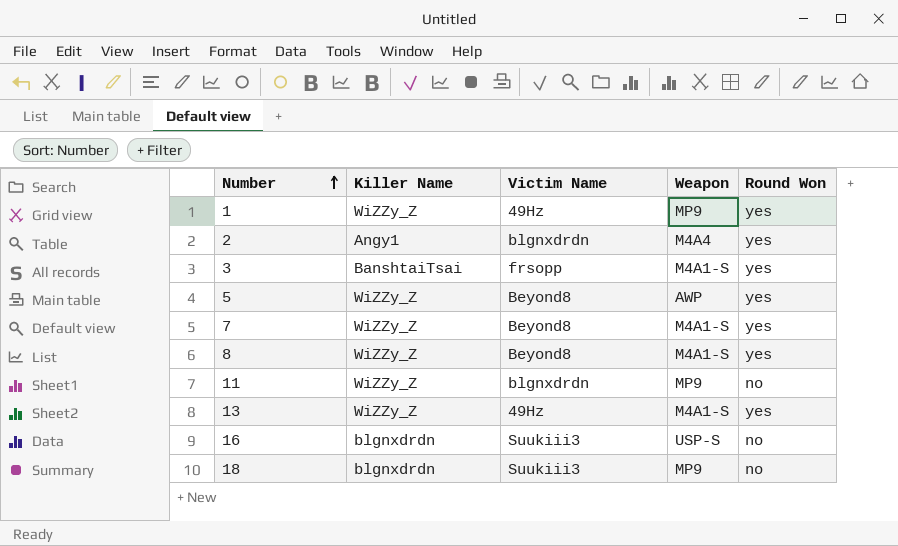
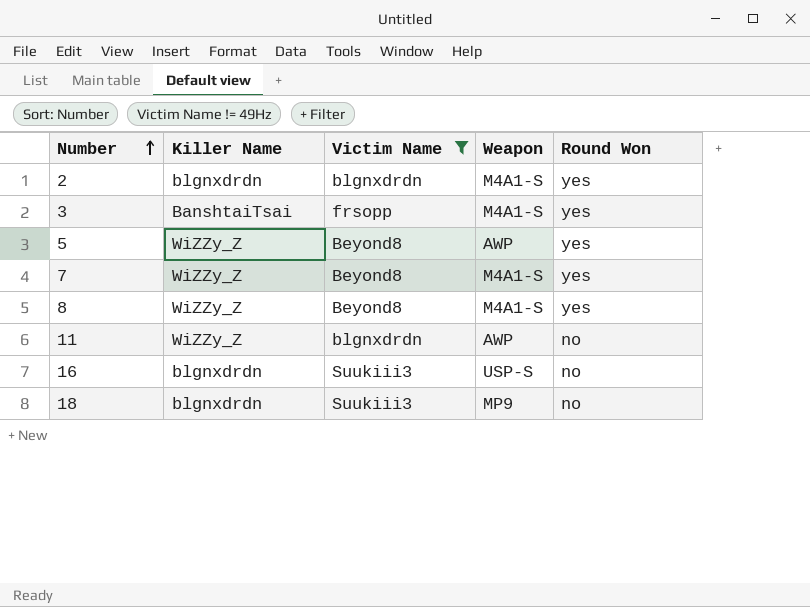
filter: none -> Victim Name != 49Hz
2 | Killer Name: Angy1 -> blgnxdrdn
2 | Weapon: M4A4 -> M4A1-S
11 | Weapon: MP9 -> AWP

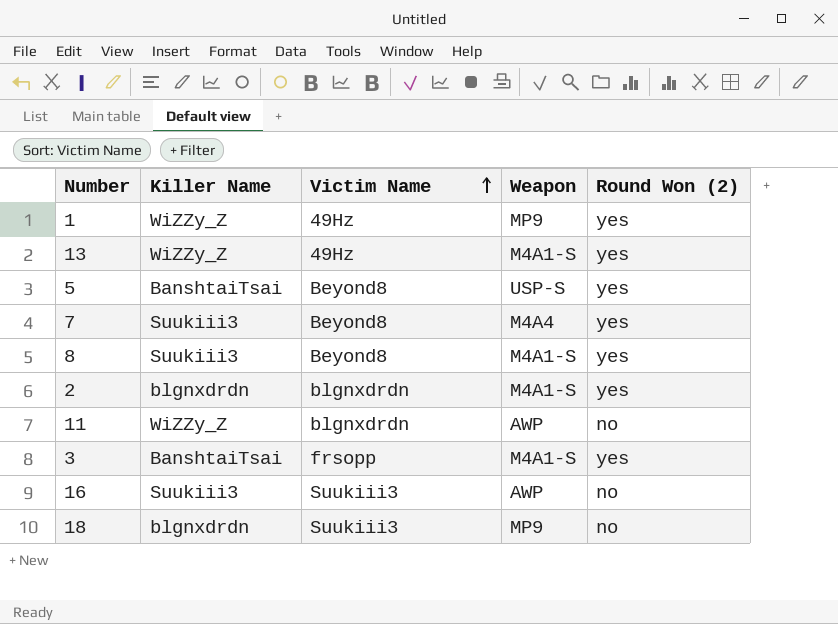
filter: Victim Name != 49Hz -> none
row order: Number ascending -> Victim Name ascending
column name: Round Won -> Round Won (2)
5 | Killer Name: WiZZy_Z -> BanshtaiTsai
5 | Weapon: AWP -> USP-S
7 | Killer Name: WiZZy_Z -> Suukiii3
7 | Weapon: M4A1-S -> M4A4
8 | Killer Name: WiZZy_Z -> Suukiii3
16 | Killer Name: blgnxdrdn -> Suukiii3
16 | Weapon: USP-S -> AWP

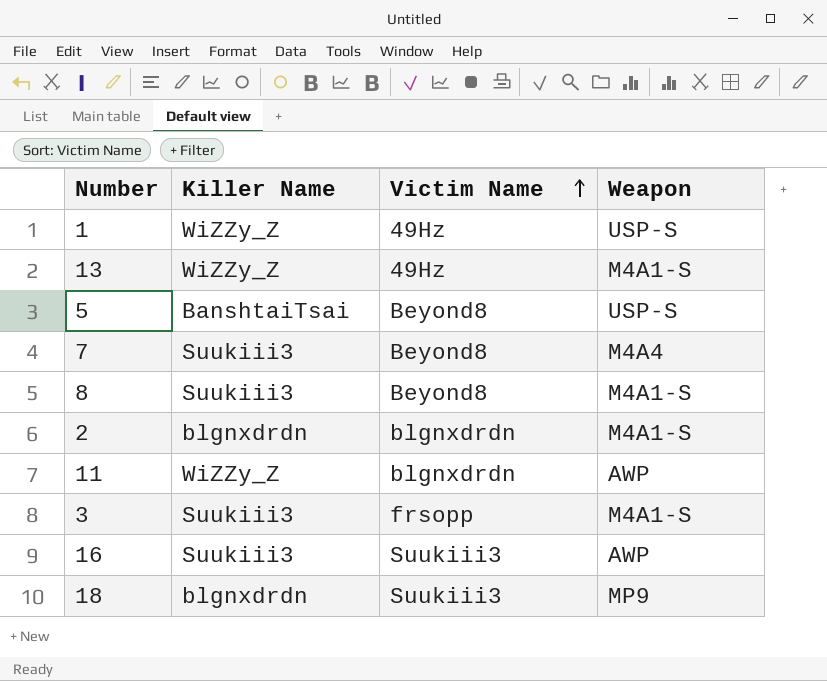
column Round Won (2) | position: 5 -> none
1 | Weapon: MP9 -> USP-S
3 | Killer Name: BanshtaiTsai -> Suukiii3

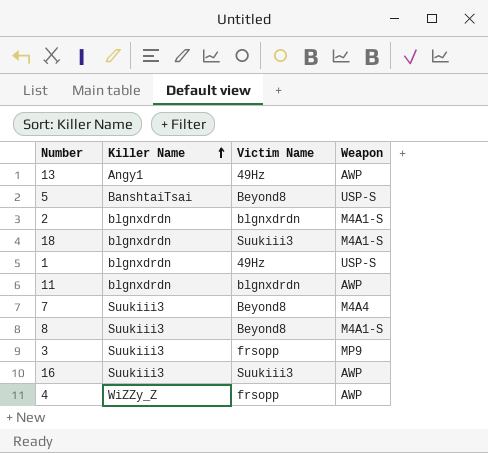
row order: Victim Name ascending -> Killer Name ascending
13 | Killer Name: WiZZy_Z -> Angy1
13 | Weapon: M4A1-S -> AWP
18 | Weapon: MP9 -> M4A1-S
1 | Killer Name: WiZZy_Z -> blgnxdrdn
11 | Killer Name: WiZZy_Z -> blgnxdrdn
3 | Weapon: M4A1-S -> MP9
row 4: none -> WiZZy_Z | frsopp | AWP

